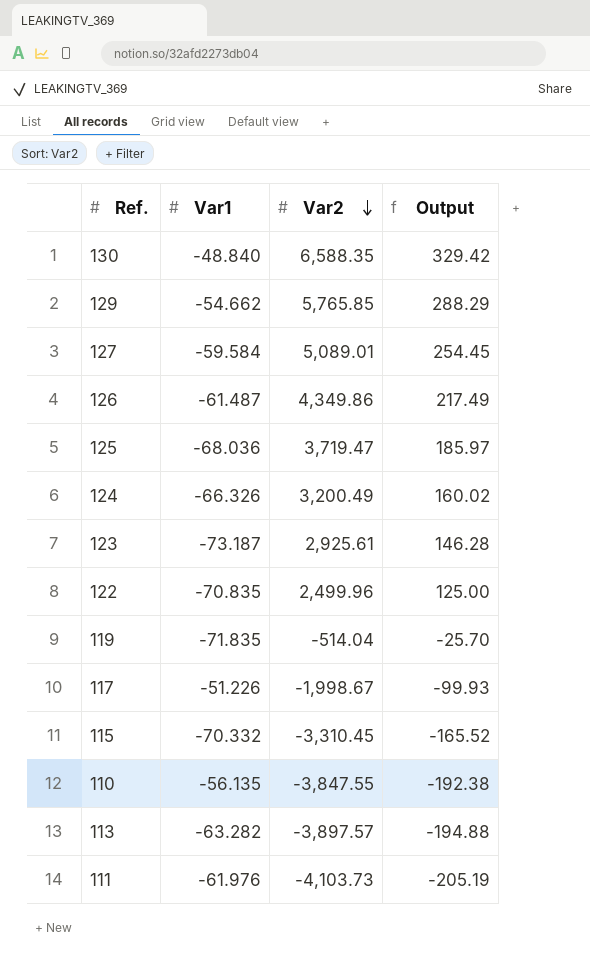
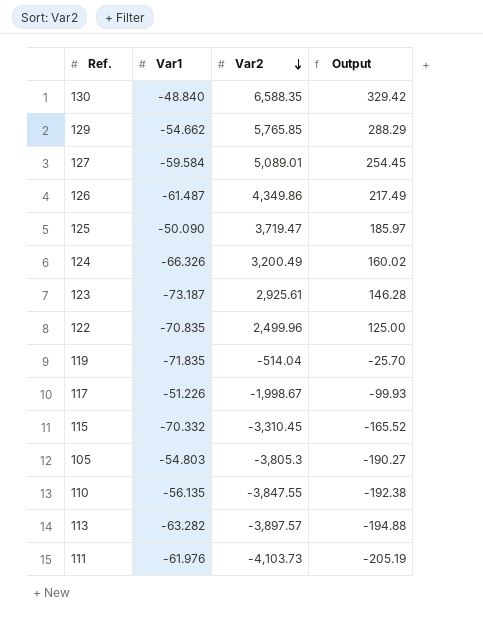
125 | Var1: -68.036 -> -50.090
row 105: none -> -54.803 | -3,805.3 | -190.27

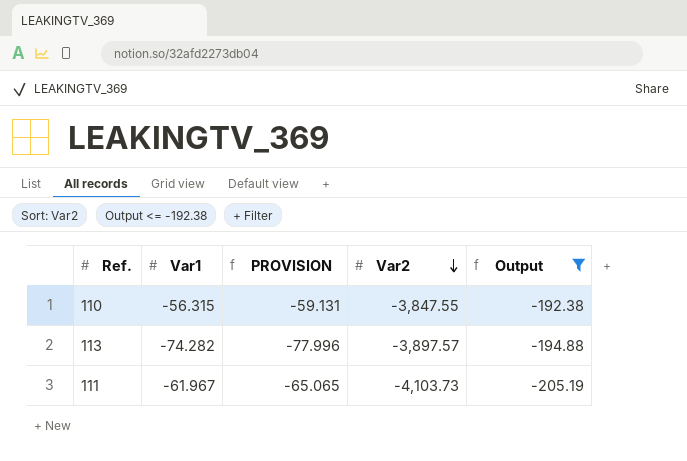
filter: none -> Output <= -192.38
column PROVISION | formula: none -> [Var1] * 1.05
110 | Var1: -56.135 -> -56.315
113 | Var1: -63.282 -> -74.282
111 | Var1: -61.976 -> -61.967

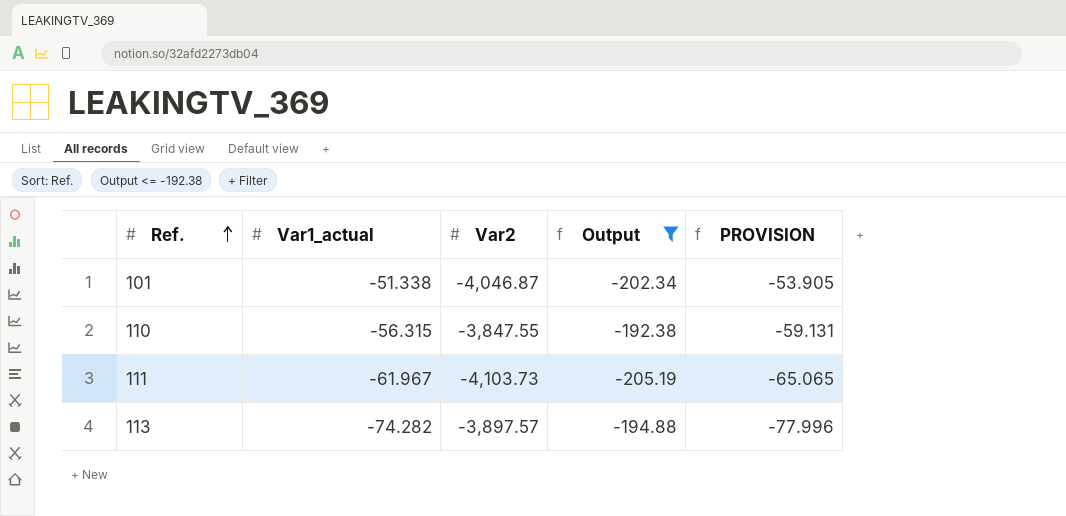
row order: Var2 descending -> Ref. ascending
column name: Var1 -> Var1_actual
column PROVISION | position: 3 -> 5
row 101: none -> -51.338 | -4,046.87 | -202.34 | -53.905

